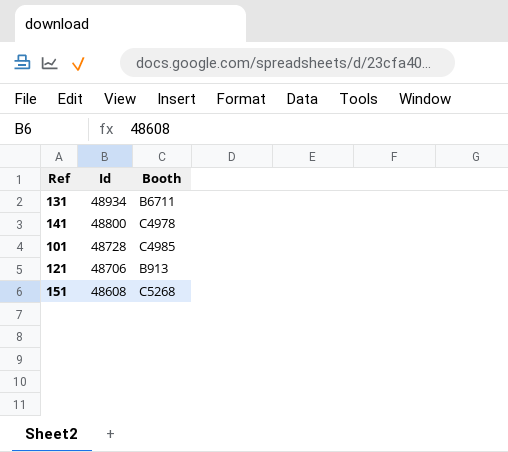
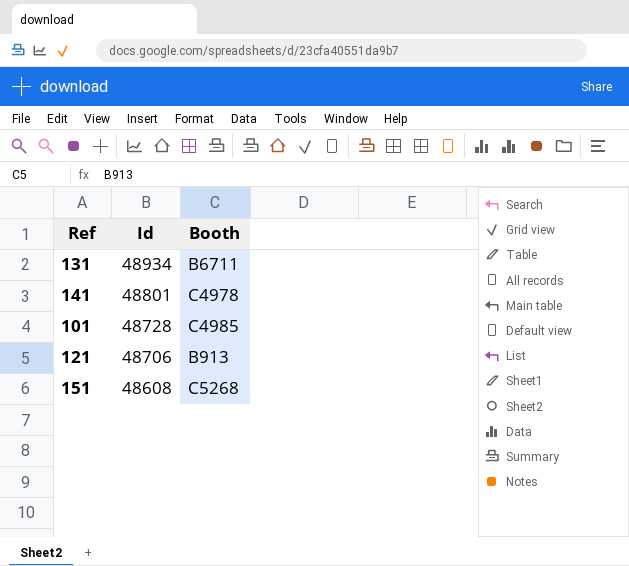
141 | Id: 48800 -> 48801

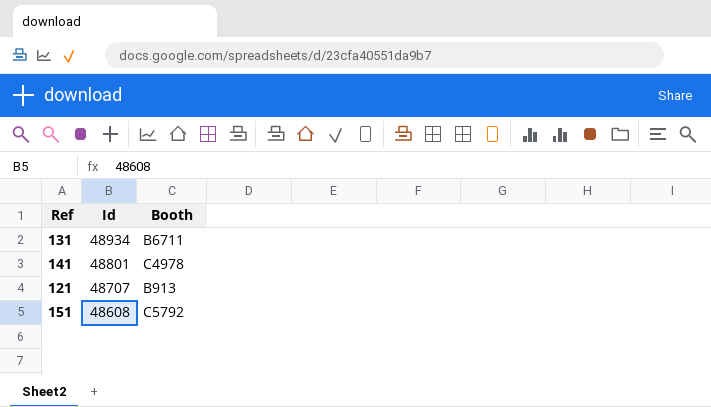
row 101: 48728 | C4985 -> none
121 | Id: 48706 -> 48707
151 | Booth: C5268 -> C5792

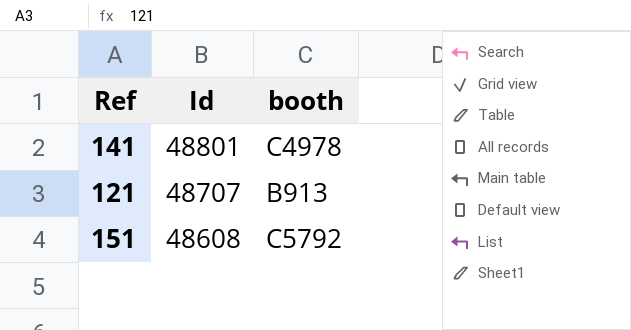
column name: Booth -> booth
row 131: 48934 | B6711 -> none

